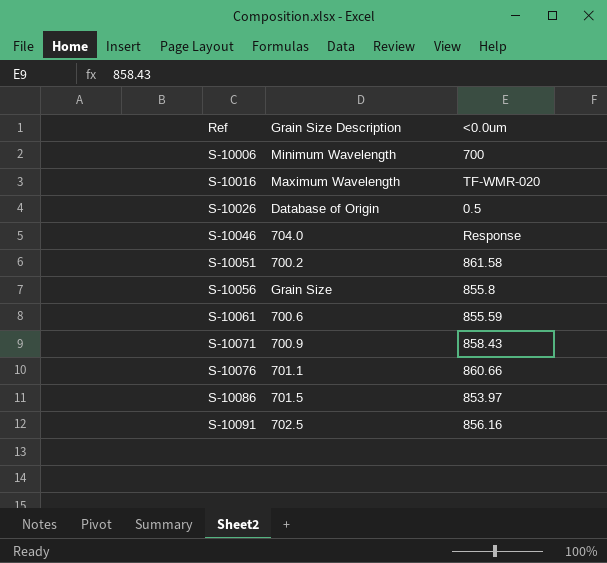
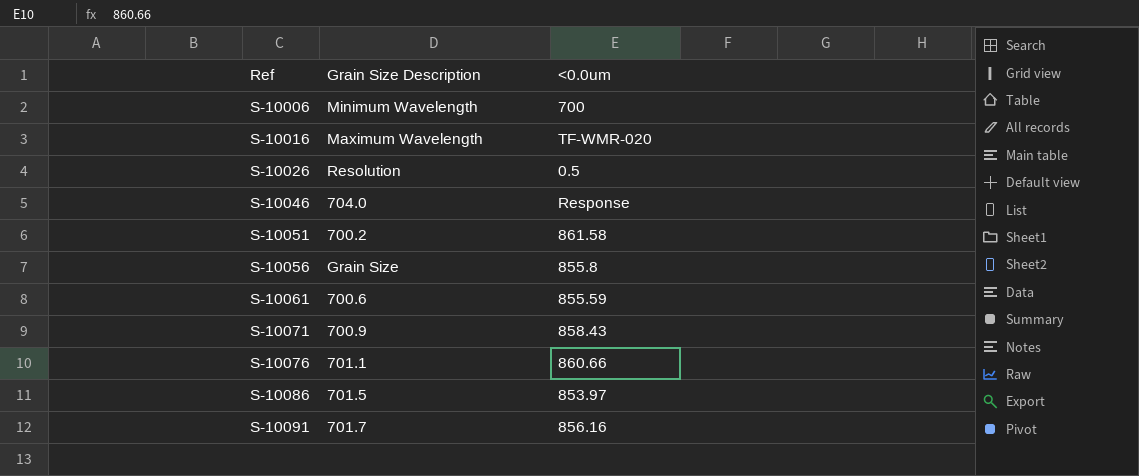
S-10026 | Grain Size Description: Database of Origin -> Resolution
S-10091 | Grain Size Description: 702.5 -> 701.7

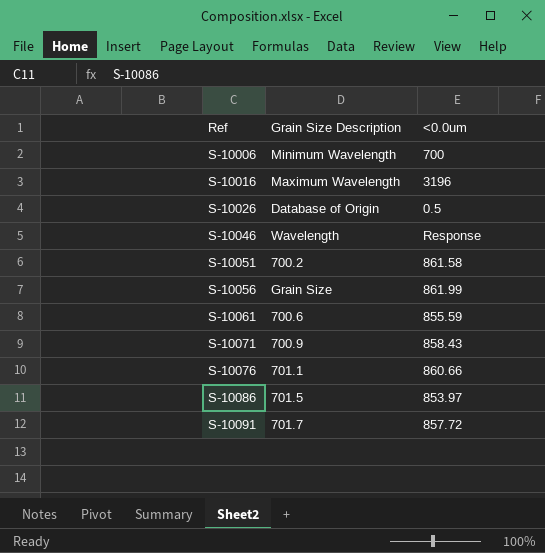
S-10016 | <0.0um: TF-WMR-020 -> 3196
S-10026 | Grain Size Description: Resolution -> Database of Origin
S-10046 | Grain Size Description: 704.0 -> Wavelength
S-10056 | <0.0um: 855.8 -> 861.99
S-10091 | <0.0um: 856.16 -> 857.72

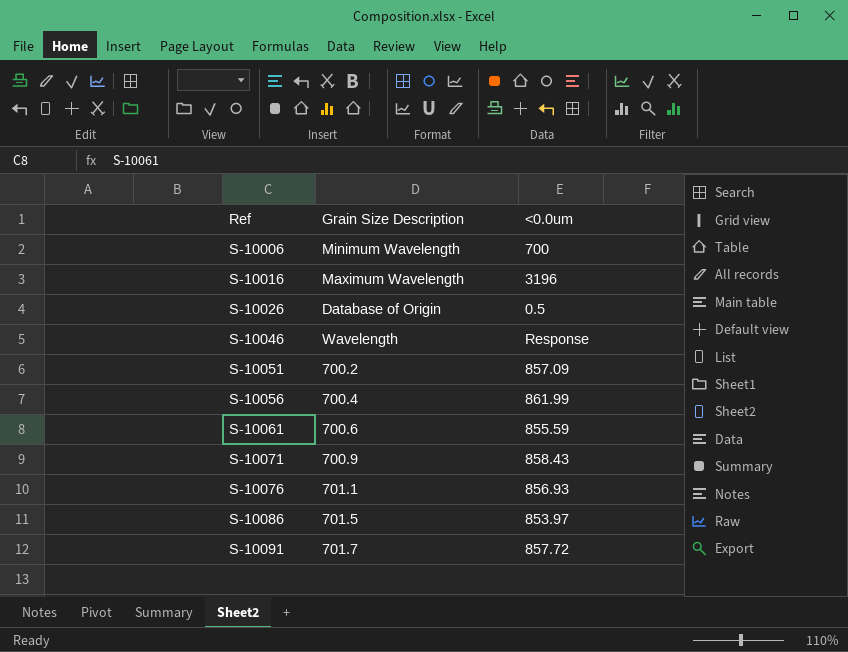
S-10051 | <0.0um: 861.58 -> 857.09
S-10056 | Grain Size Description: Grain Size -> 700.4
S-10076 | <0.0um: 860.66 -> 856.93

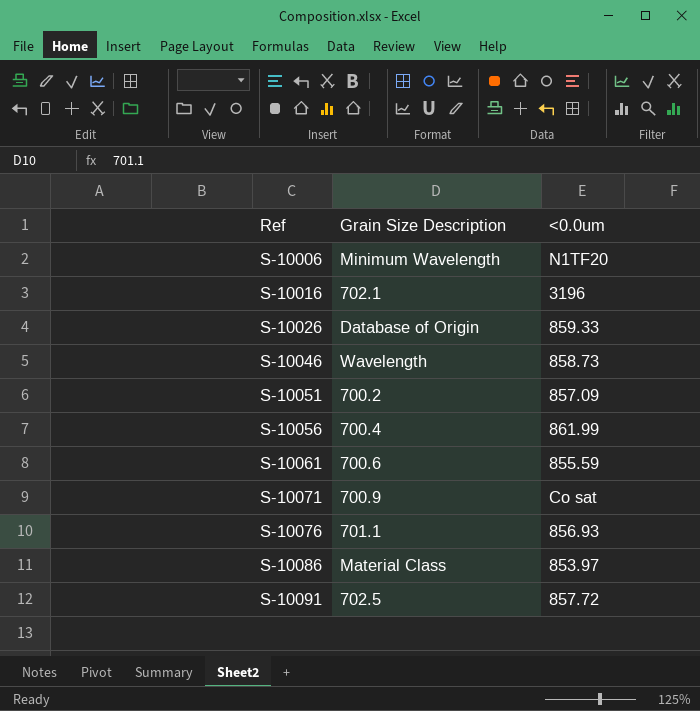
S-10006 | <0.0um: 700 -> N1TF20
S-10016 | Grain Size Description: Maximum Wavelength -> 702.1
S-10026 | <0.0um: 0.5 -> 859.33
S-10046 | <0.0um: Response -> 858.73
S-10071 | <0.0um: 858.43 -> Co sat
S-10086 | Grain Size Description: 701.5 -> Material Class
S-10091 | Grain Size Description: 701.7 -> 702.5

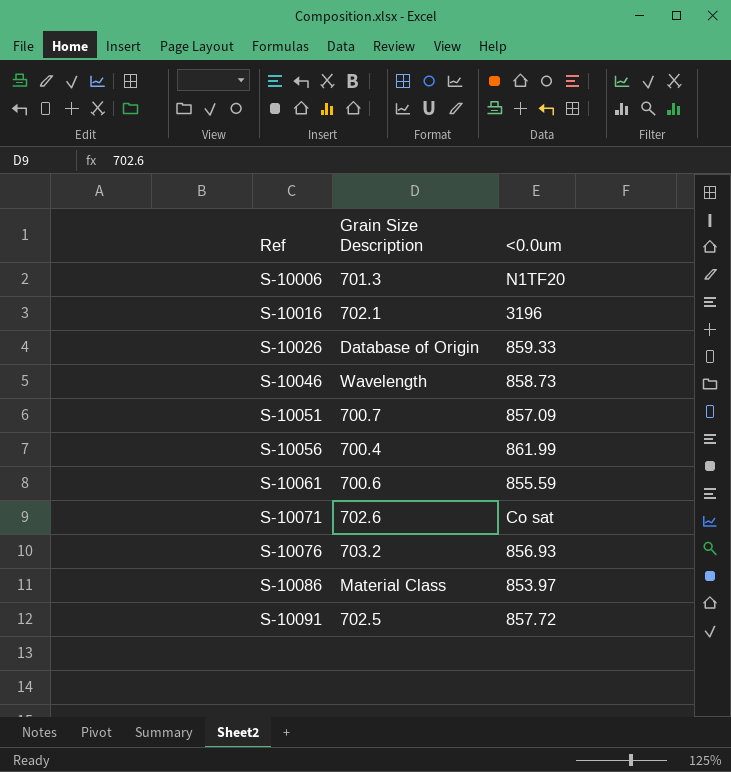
S-10006 | Grain Size Description: Minimum Wavelength -> 701.3
S-10051 | Grain Size Description: 700.2 -> 700.7
S-10071 | Grain Size Description: 700.9 -> 702.6
S-10076 | Grain Size Description: 701.1 -> 703.2

